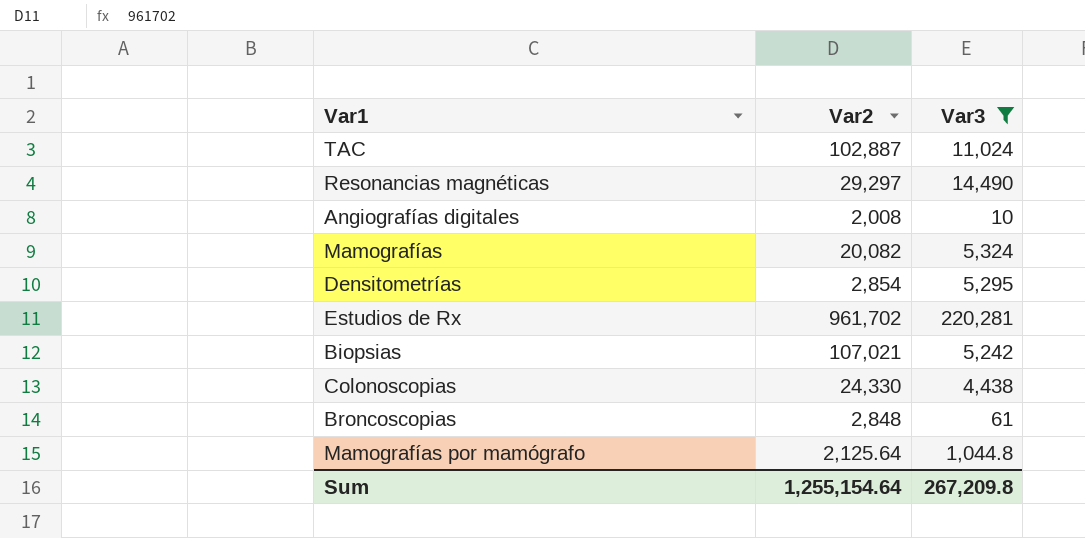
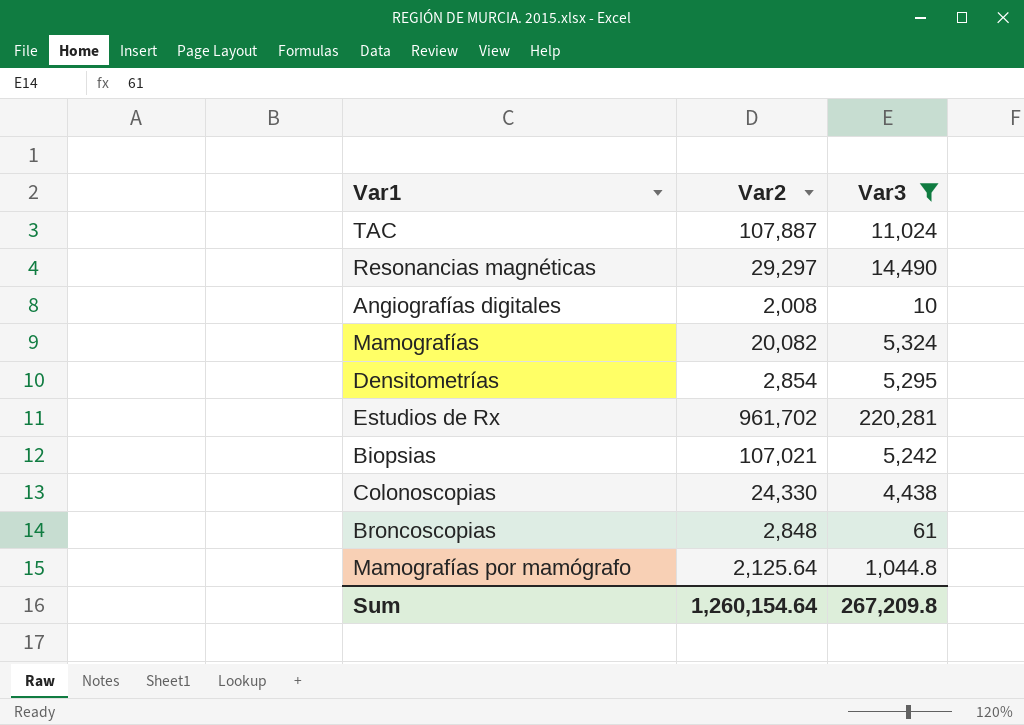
TAC | Var2: 102,887 -> 107,887
Sum | Var2: 1,255,154.64 -> 1,260,154.64

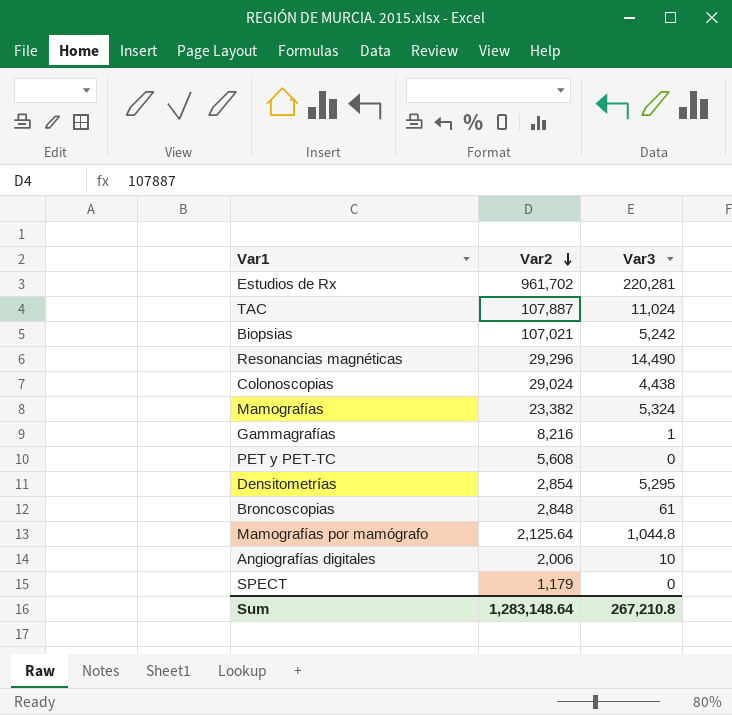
filter: Var3 >= 10 -> none
row order: none -> Var2 descending
Resonancias magnéticas | Var2: 29,297 -> 29,296
Colonoscopias | Var2: 24,330 -> 29,024
Mamografías | Var2: 20,082 -> 23,382
Angiografías digitales | Var2: 2,008 -> 2,006
Sum | Var2: 1,260,154.64 -> 1,283,148.64
Sum | Var3: 267,209.8 -> 267,210.8

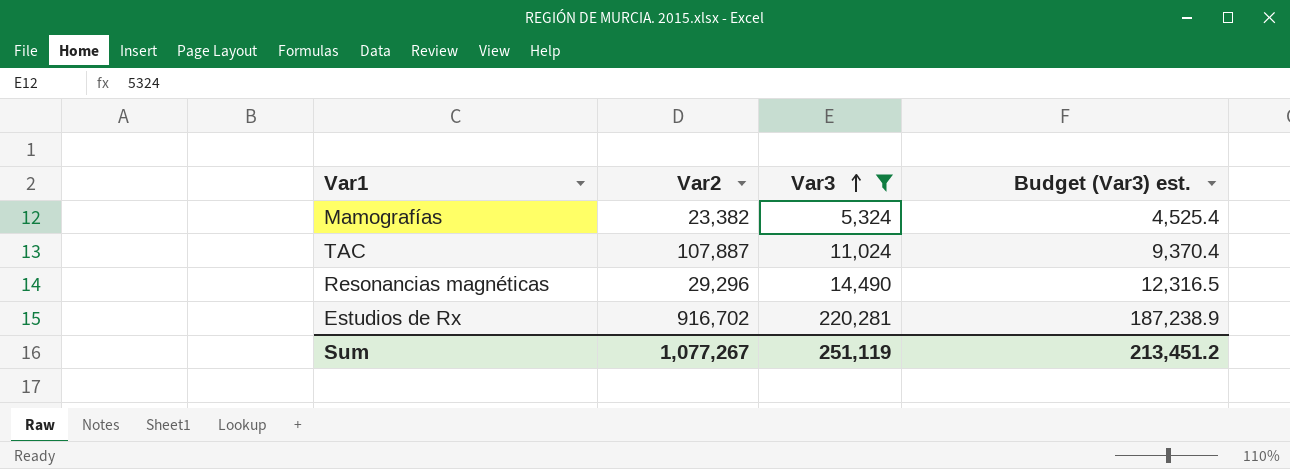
filter: none -> Var3 >= 5,324
row order: Var2 descending -> Var3 ascending
column Budget (Var3) est. | formula: none -> [Var3] * 0.85
Estudios de Rx | Var2: 961,702 -> 916,702
Sum | Var2: 1,283,148.64 -> 1,077,267
Sum | Var3: 267,210.8 -> 251,119

